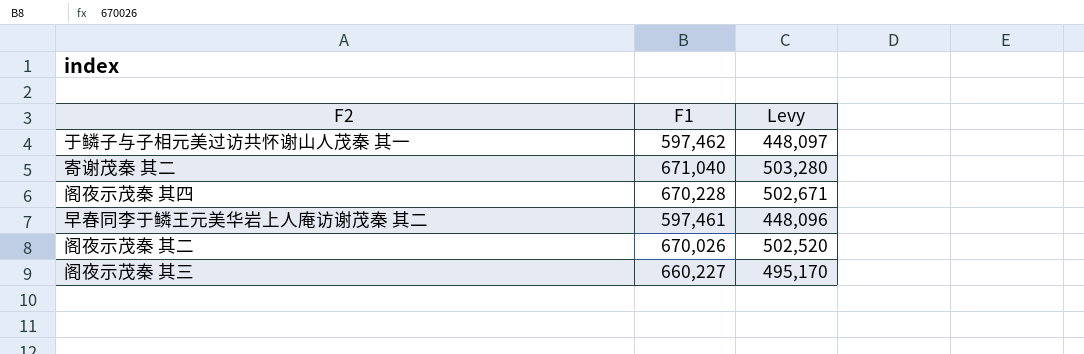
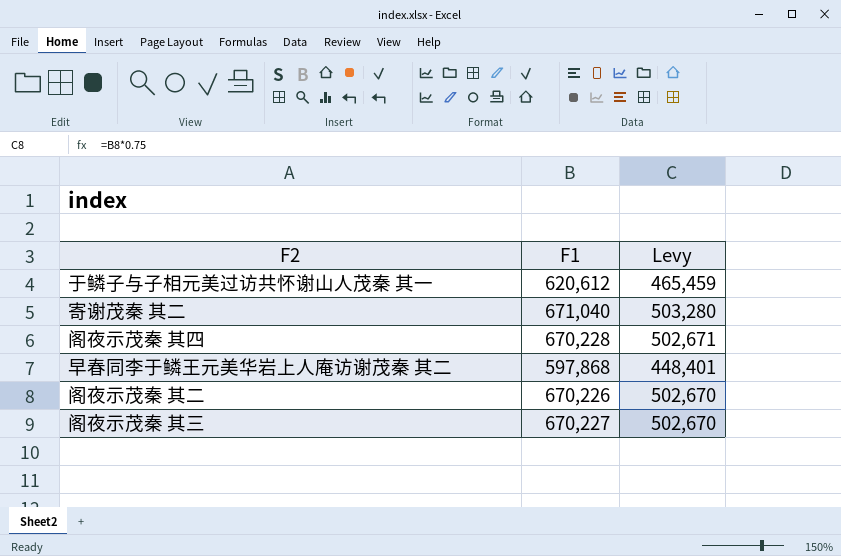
于鳞子与子相元美过访共怀谢山人茂秦 其一 | F1: 597,462 -> 620,612
于鳞子与子相元美过访共怀谢山人茂秦 其一 | Levy: 448,097 -> 465,459
早春同李于鳞王元美华岩上人庵访谢茂秦 其二 | F1: 597,461 -> 597,868
早春同李于鳞王元美华岩上人庵访谢茂秦 其二 | Levy: 448,096 -> 448,401
阁夜示茂秦 其二 | F1: 670,026 -> 670,226
阁夜示茂秦 其二 | Levy: 502,520 -> 502,670
阁夜示茂秦 其三 | F1: 660,227 -> 670,227
阁夜示茂秦 其三 | Levy: 495,170 -> 502,670

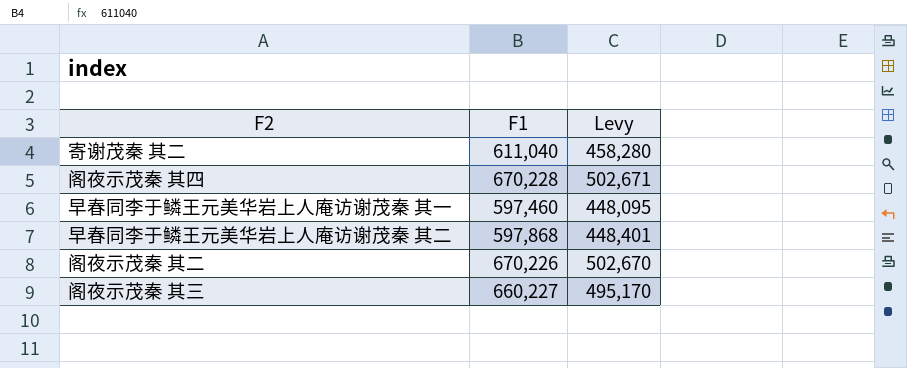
row 于鳞子与子相元美过访共怀谢山人茂秦 其一: 620,612 | 465,459 -> none
寄谢茂秦 其二 | F1: 671,040 -> 611,040
寄谢茂秦 其二 | Levy: 503,280 -> 458,280
row 早春同李于鳞王元美华岩上人庵访谢茂秦 其一: none -> 597,460 | 448,095
阁夜示茂秦 其三 | F1: 670,227 -> 660,227
阁夜示茂秦 其三 | Levy: 502,670 -> 495,170

